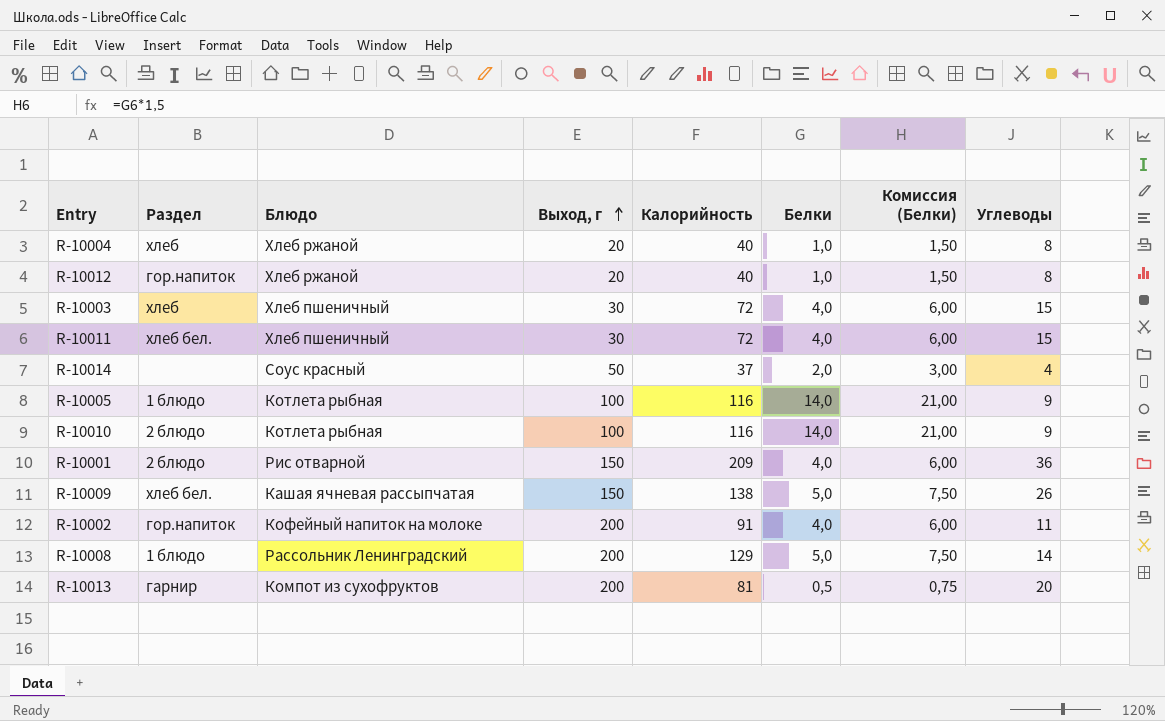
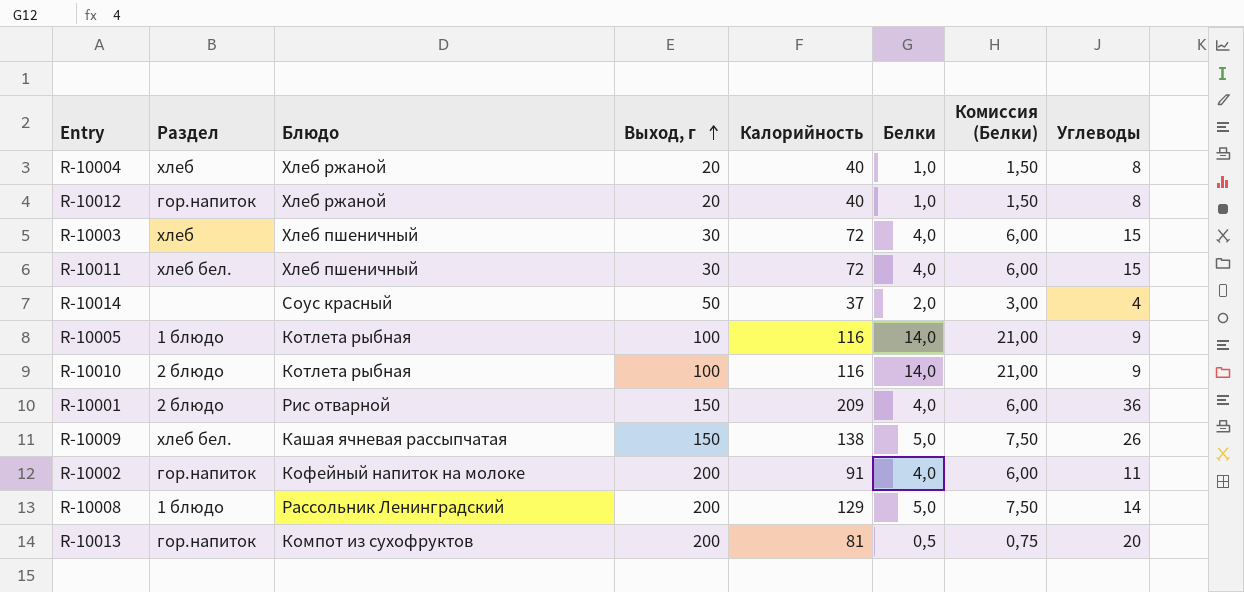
R-10013 | Раздел: гарнир -> гор.напиток

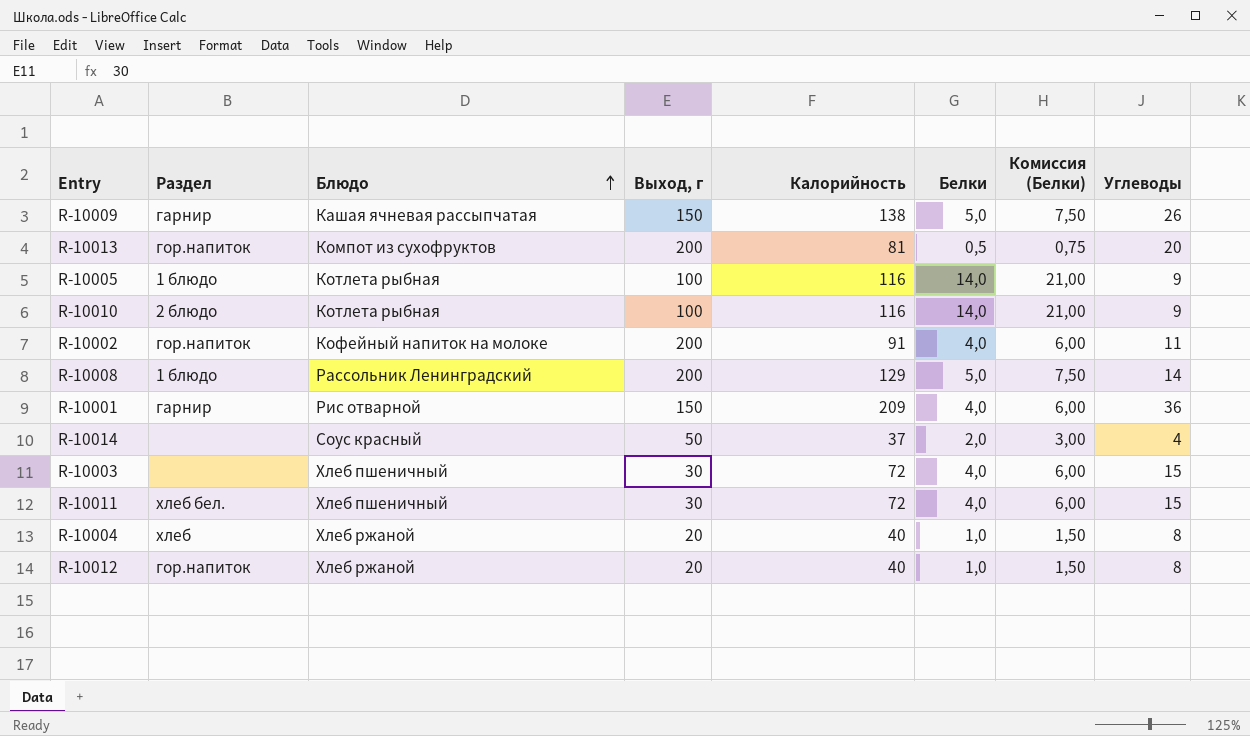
row order: Выход, г ascending -> Блюдо ascending
R-10009 | Раздел: хлеб бел. -> гарнир
R-10001 | Раздел: 2 блюдо -> гарнир
R-10003 | Раздел: хлеб -> none

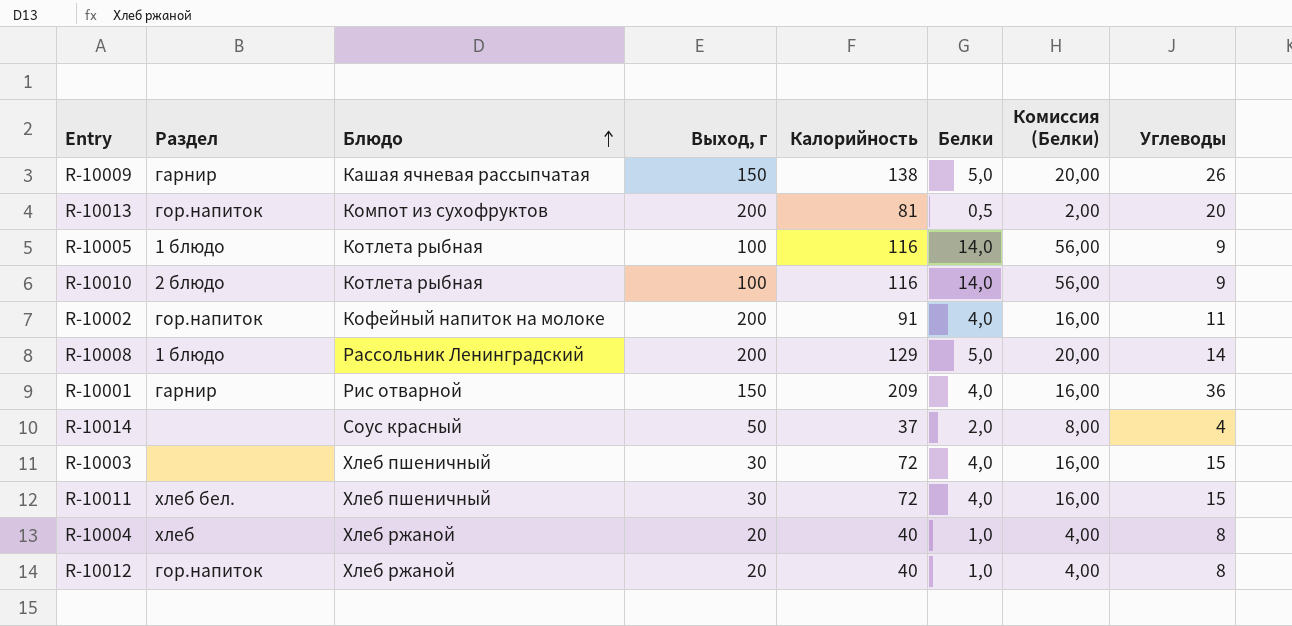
column Комиссия (Белки) | formula: [Белки] * 1,5 -> [Белки] * 4

